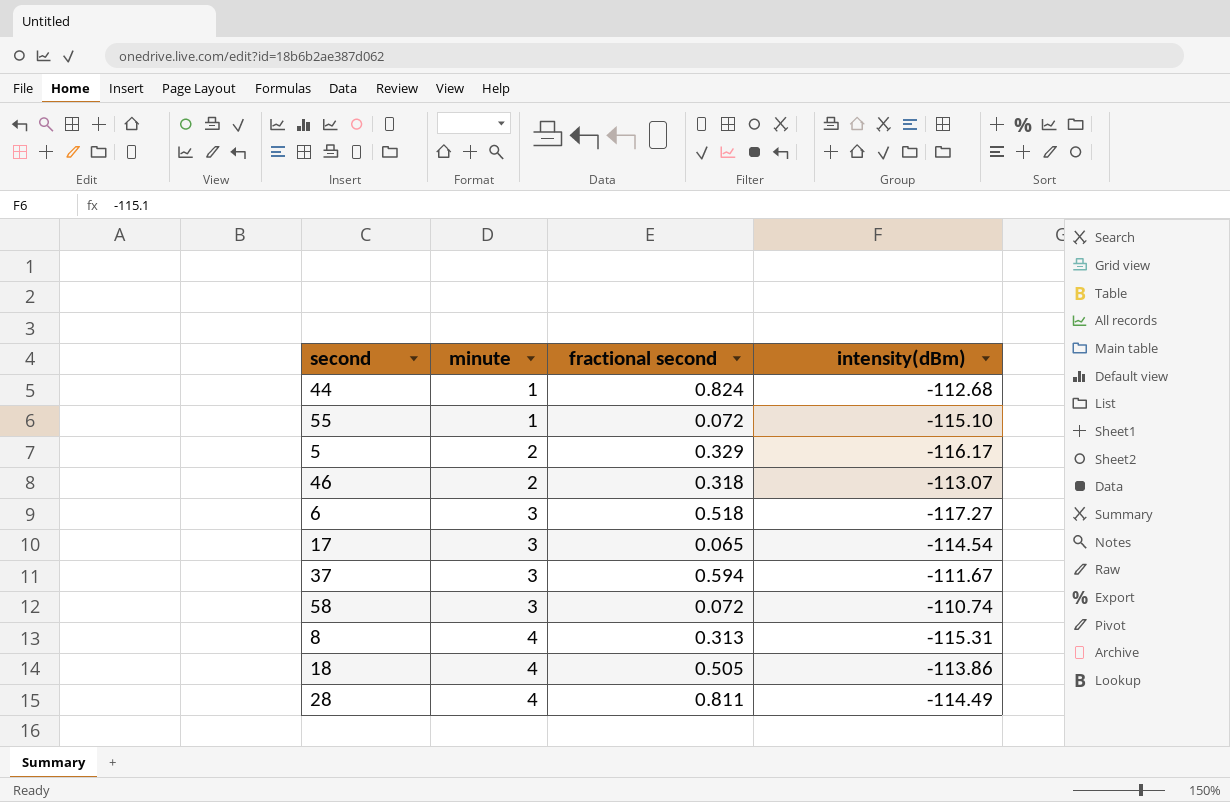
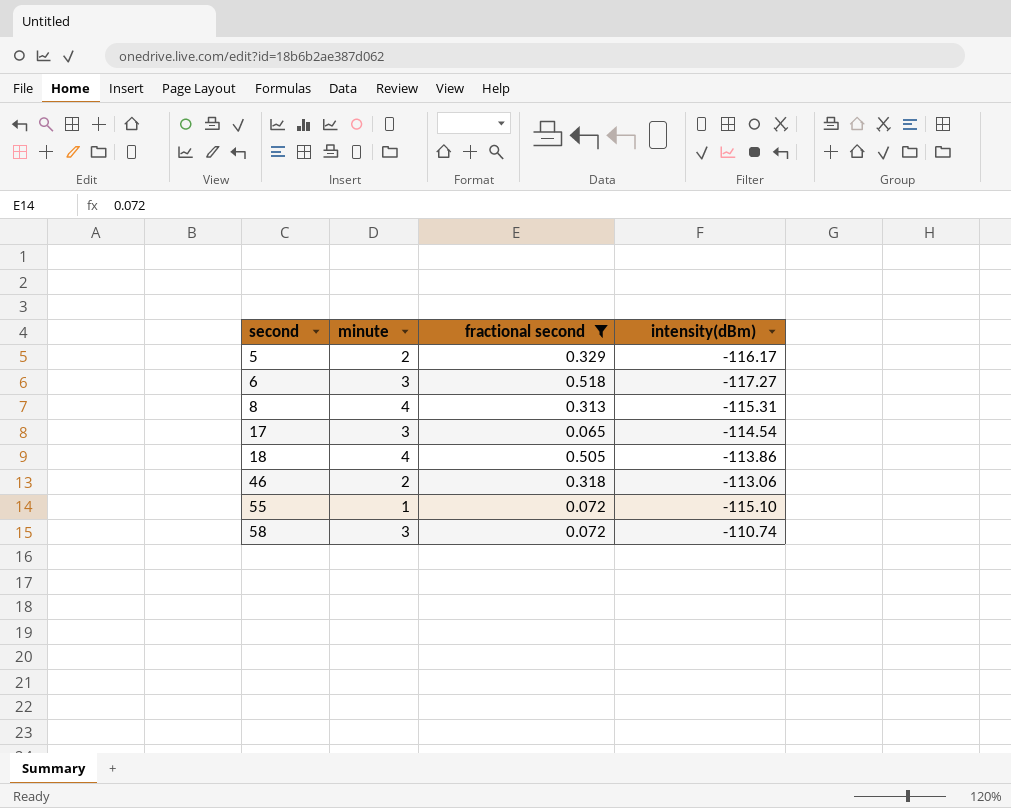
filter: none -> fractional second <= 0.518
row order: minute ascending -> second ascending
46 | intensity(dBm): -113.07 -> -113.06

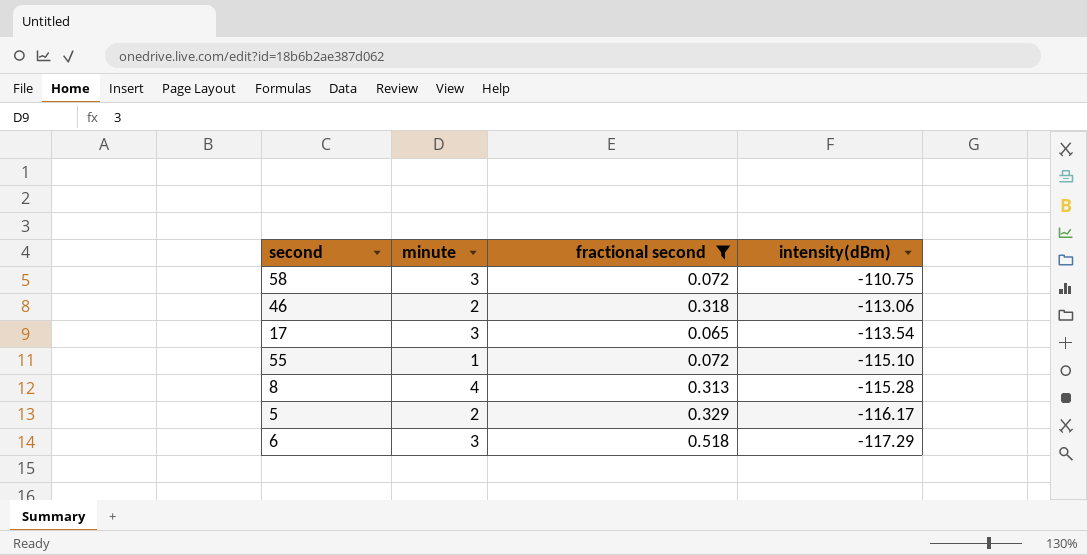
row order: second ascending -> intensity(dBm) descending
row 18: 4 | 0.505 | -113.86 -> none
58 | intensity(dBm): -110.74 -> -110.75
17 | intensity(dBm): -114.54 -> -113.54
8 | intensity(dBm): -115.31 -> -115.28
6 | intensity(dBm): -117.27 -> -117.29

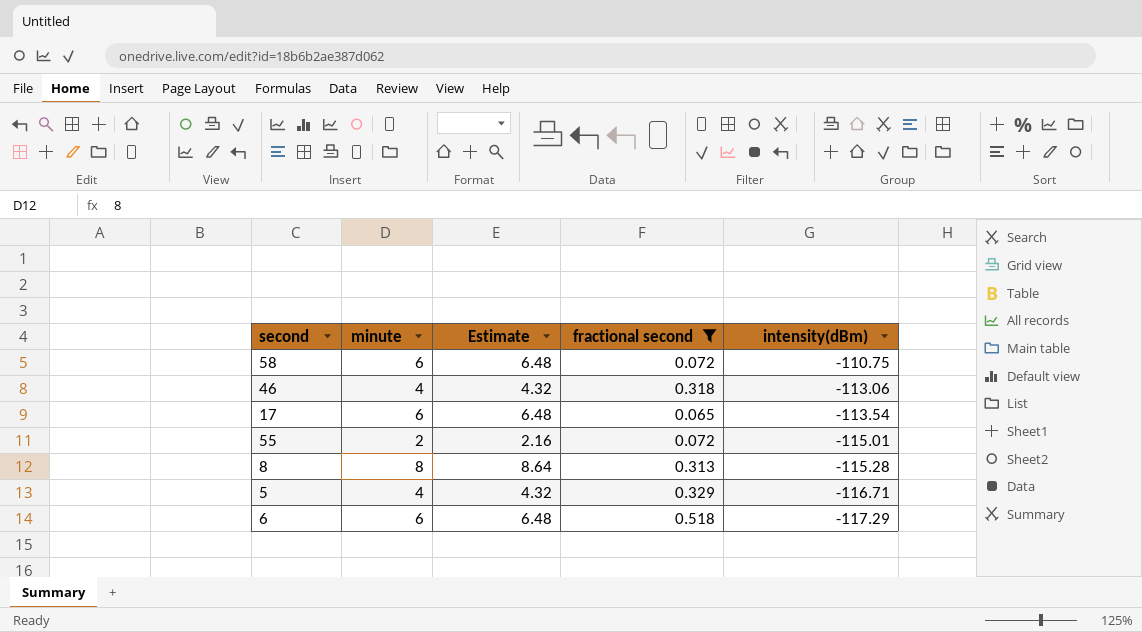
column Estimate | formula: none -> [minute] * 1.08
58 | minute: 3 -> 6
46 | minute: 2 -> 4
17 | minute: 3 -> 6
55 | minute: 1 -> 2
55 | intensity(dBm): -115.10 -> -115.01
8 | minute: 4 -> 8
5 | minute: 2 -> 4
5 | intensity(dBm): -116.17 -> -116.71
6 | minute: 3 -> 6

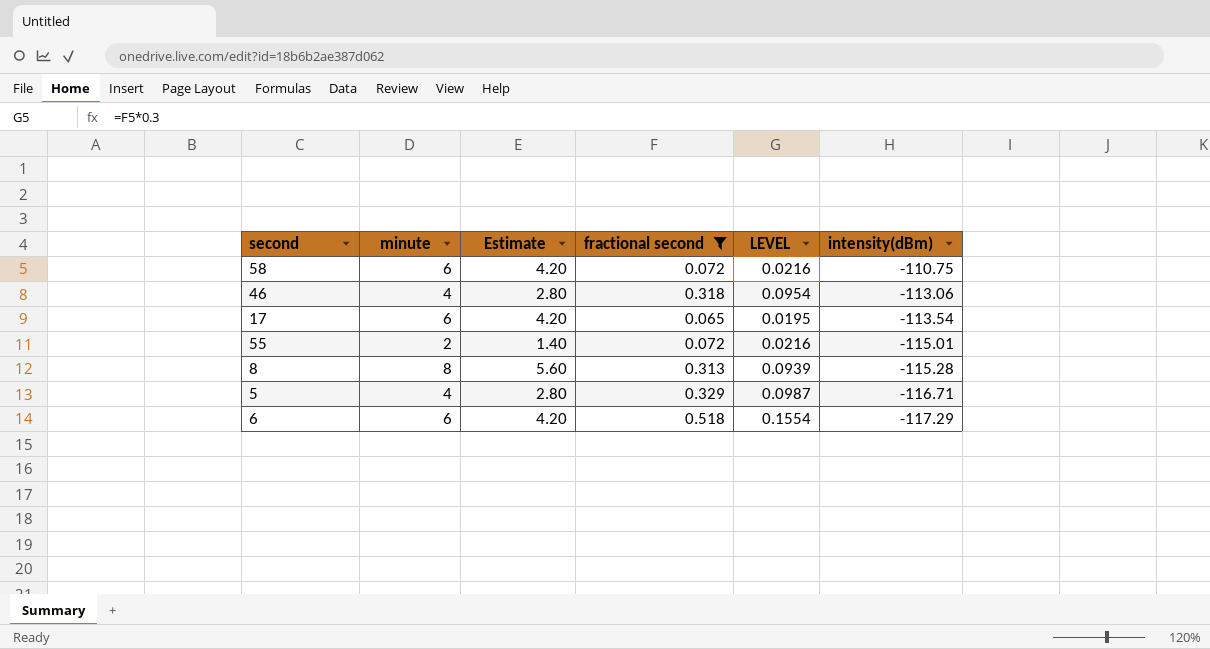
column Estimate | formula: [minute] * 1.08 -> [minute] * 0.7
column LEVEL | formula: none -> [fractional second] * 0.3

